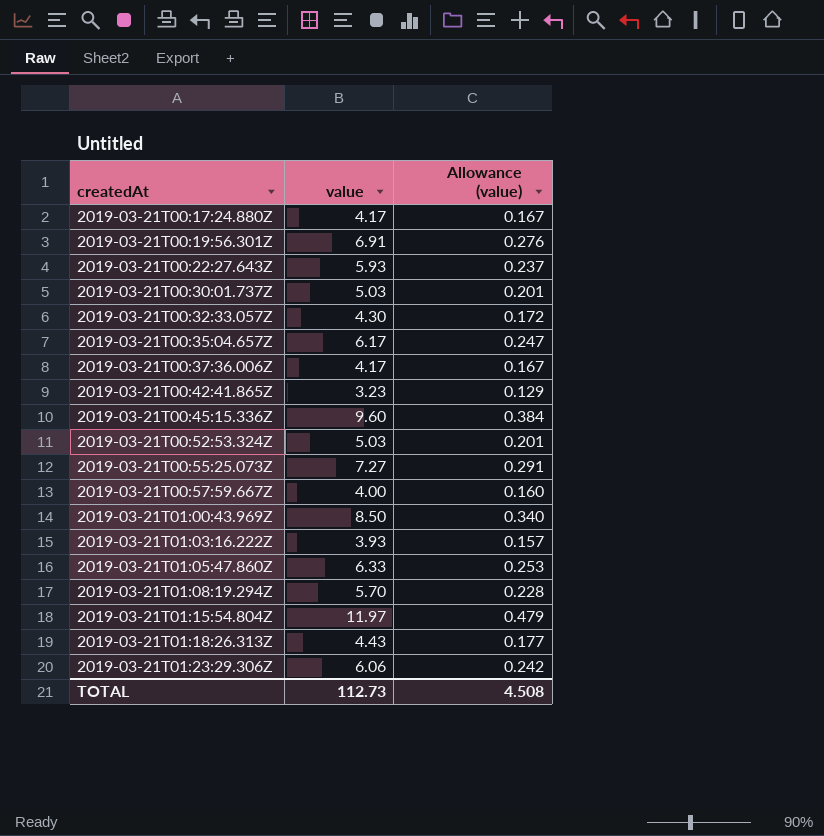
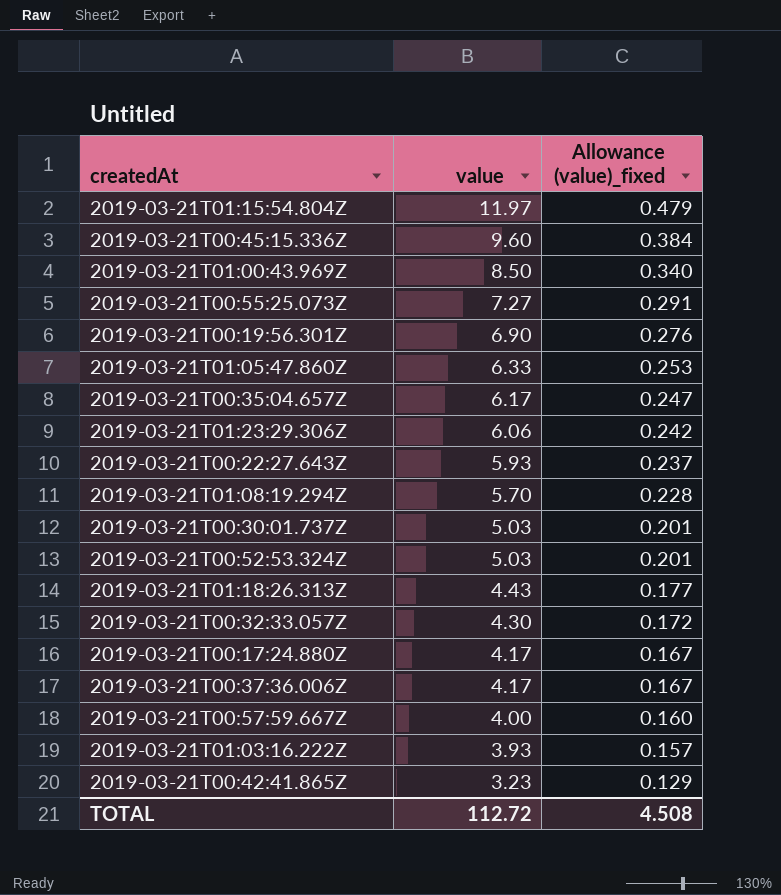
row order: createdAt ascending -> value descending
column name: Allowance (value) -> Allowance (value)_fixed
2019-03-21T00:19:56.301Z | value: 6.91 -> 6.90
TOTAL | value: 112.73 -> 112.72

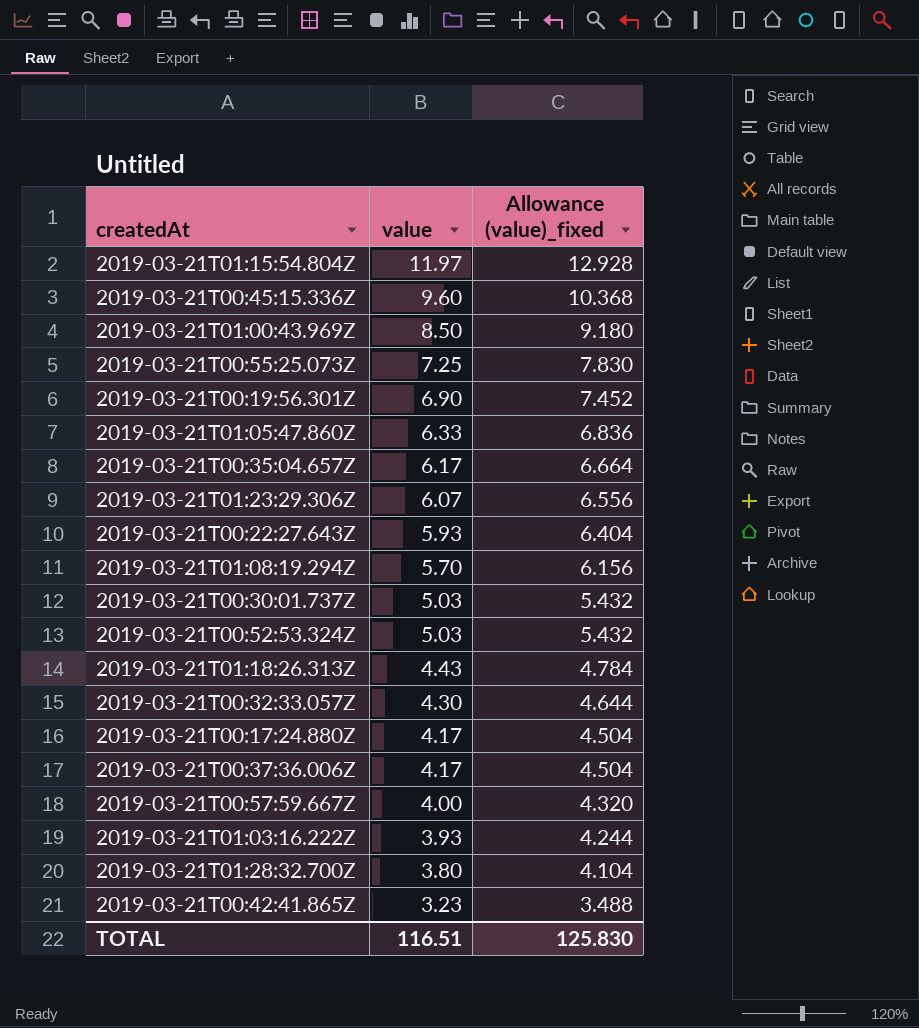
column Allowance (value)_fixed | formula: [value] * 0.04 -> [value] * 1.08
2019-03-21T00:55:25.073Z | value: 7.27 -> 7.25
2019-03-21T01:23:29.306Z | value: 6.06 -> 6.07
row 2019-03-21T01:28:32.700Z: none -> 3.80 | 4.104
TOTAL | value: 112.72 -> 116.51
TOTAL | Allowance (value)_fixed: 4.508 -> 125.830

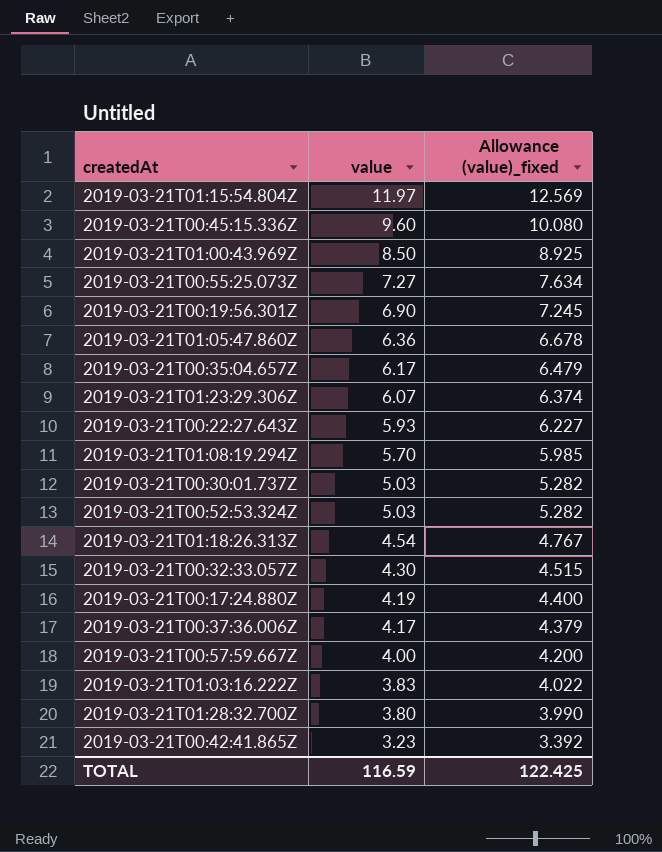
column Allowance (value)_fixed | formula: [value] * 1.08 -> [value] * 1.05
2019-03-21T00:55:25.073Z | value: 7.25 -> 7.27
2019-03-21T01:05:47.860Z | value: 6.33 -> 6.36
2019-03-21T01:18:26.313Z | value: 4.43 -> 4.54
2019-03-21T00:17:24.880Z | value: 4.17 -> 4.19
2019-03-21T01:03:16.222Z | value: 3.93 -> 3.83
TOTAL | value: 116.51 -> 116.59
TOTAL | Allowance (value)_fixed: 125.830 -> 122.425

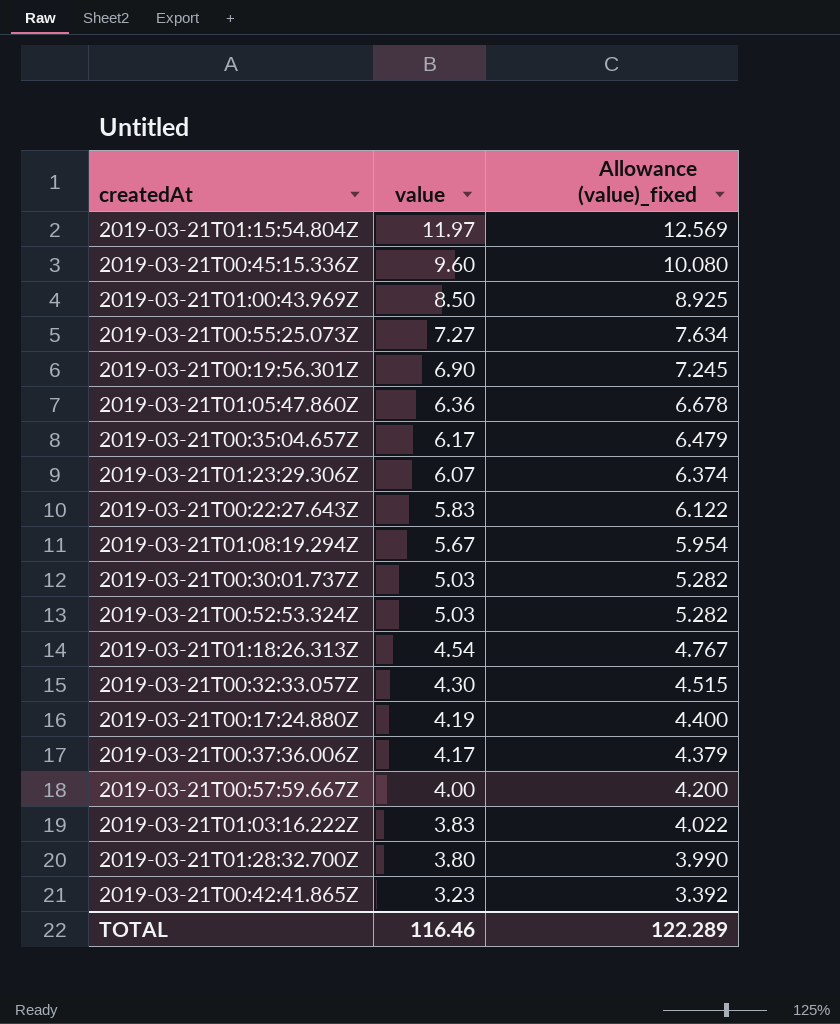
2019-03-21T00:22:27.643Z | value: 5.93 -> 5.83
2019-03-21T00:22:27.643Z | Allowance (value)_fixed: 6.227 -> 6.122
2019-03-21T01:08:19.294Z | value: 5.70 -> 5.67
2019-03-21T01:08:19.294Z | Allowance (value)_fixed: 5.985 -> 5.954
TOTAL | value: 116.59 -> 116.46
TOTAL | Allowance (value)_fixed: 122.425 -> 122.289

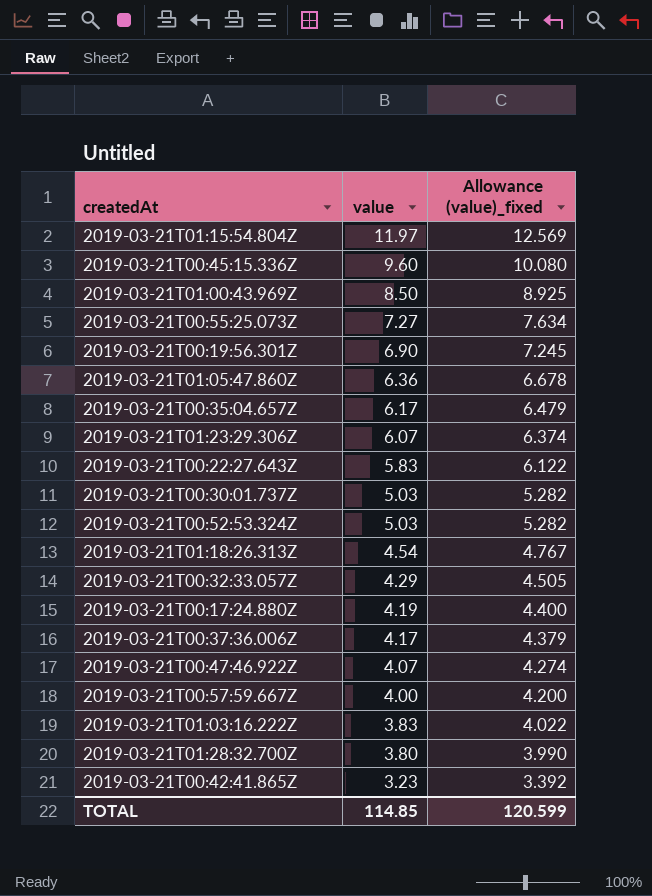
row 2019-03-21T01:08:19.294Z: 5.67 | 5.954 -> none
2019-03-21T00:32:33.057Z | value: 4.30 -> 4.29
2019-03-21T00:32:33.057Z | Allowance (value)_fixed: 4.515 -> 4.505
row 2019-03-21T00:47:46.922Z: none -> 4.07 | 4.274
TOTAL | value: 116.46 -> 114.85
TOTAL | Allowance (value)_fixed: 122.289 -> 120.599

